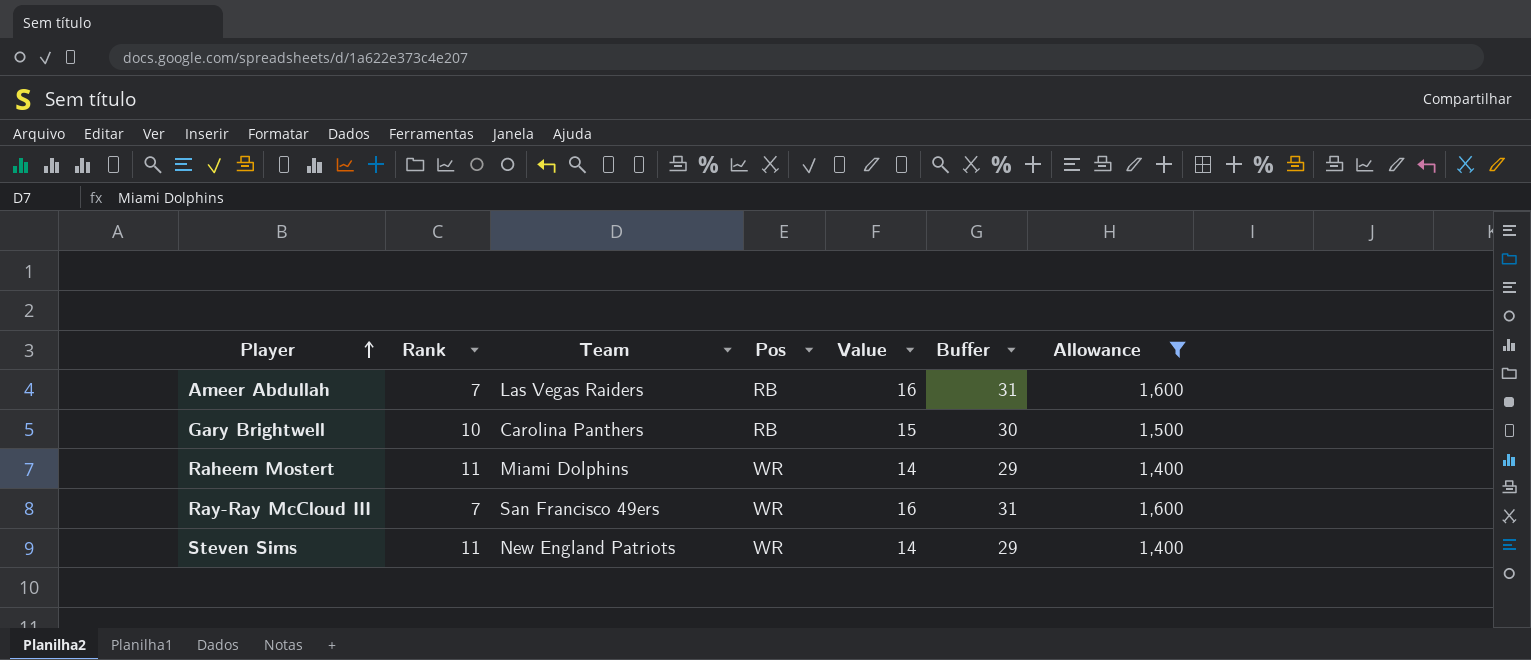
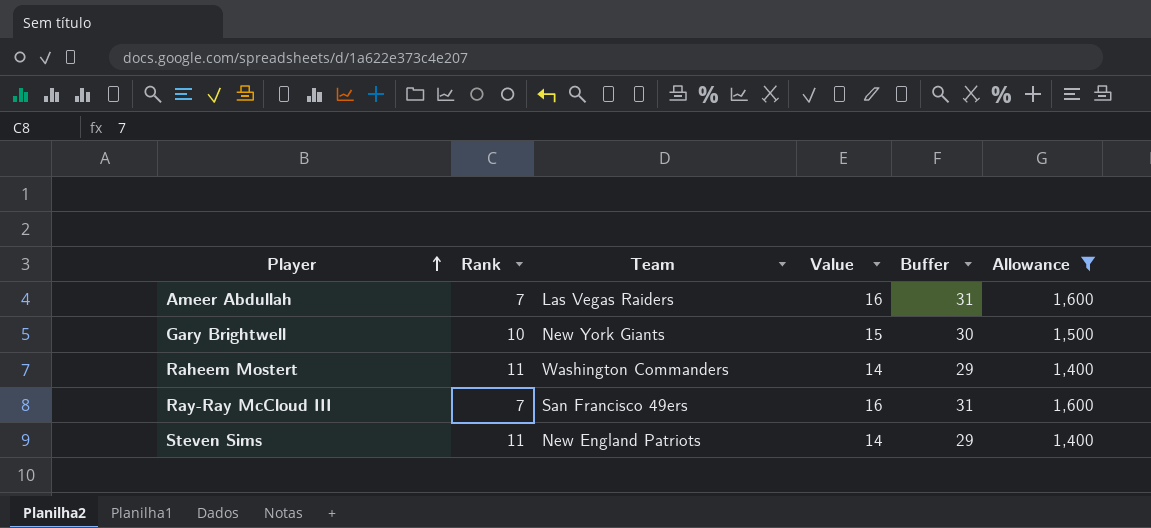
column Pos | position: 4 -> none
Gary Brightwell | Team: Carolina Panthers -> New York Giants
Raheem Mostert | Team: Miami Dolphins -> Washington Commanders

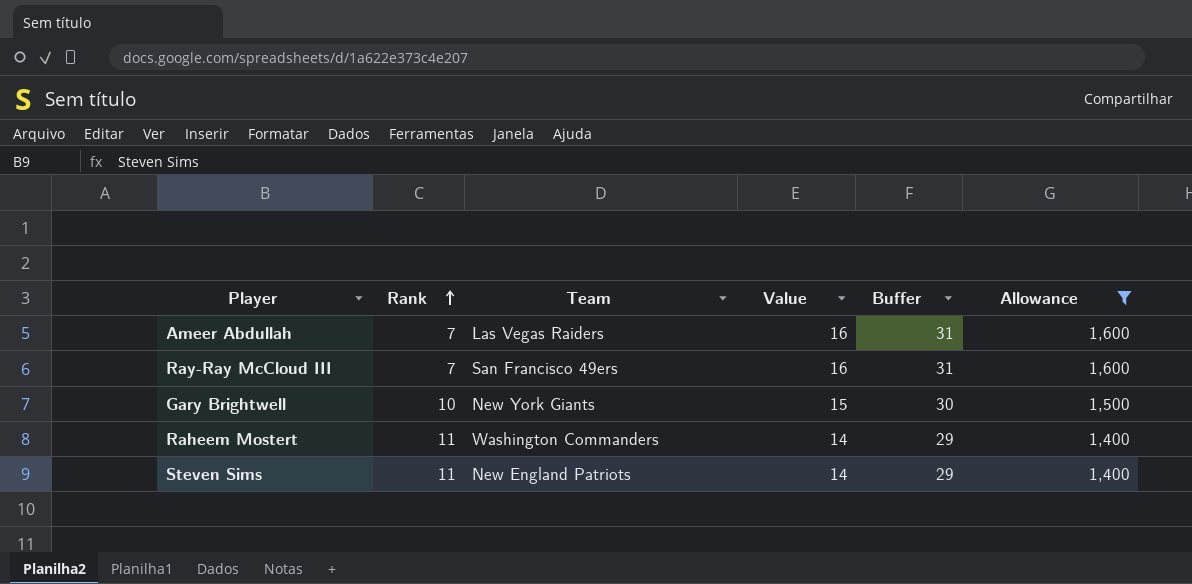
row order: Player ascending -> Rank ascending

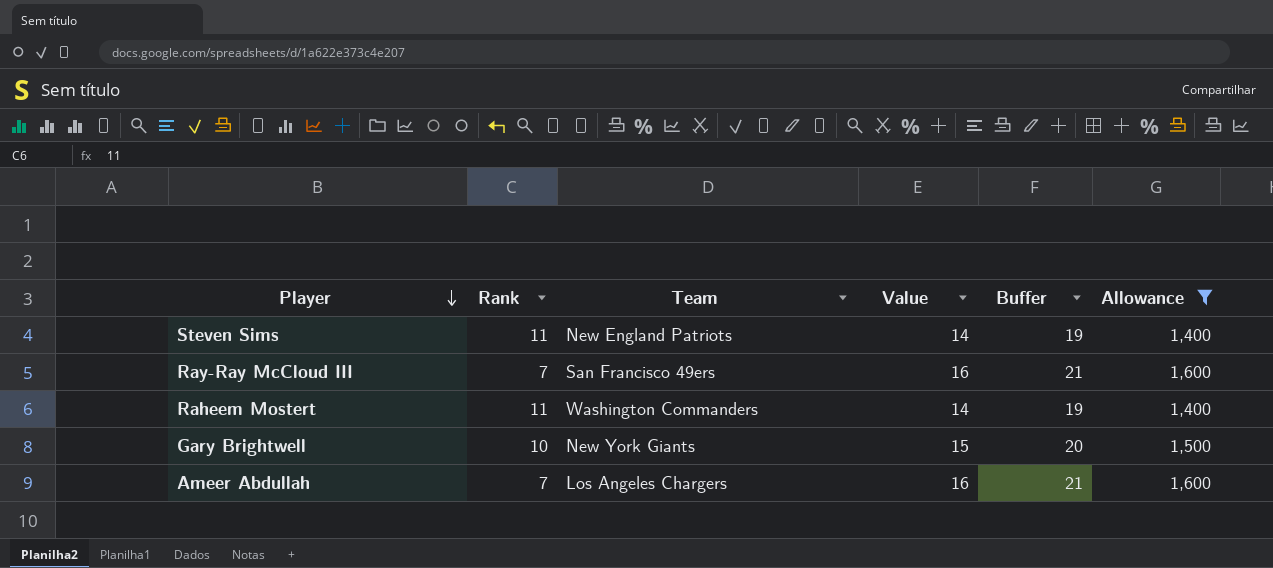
row order: Rank ascending -> Player descending
column Buffer | formula: [Value] + 15 -> [Value] + 5
Ameer Abdullah | Team: Las Vegas Raiders -> Los Angeles Chargers

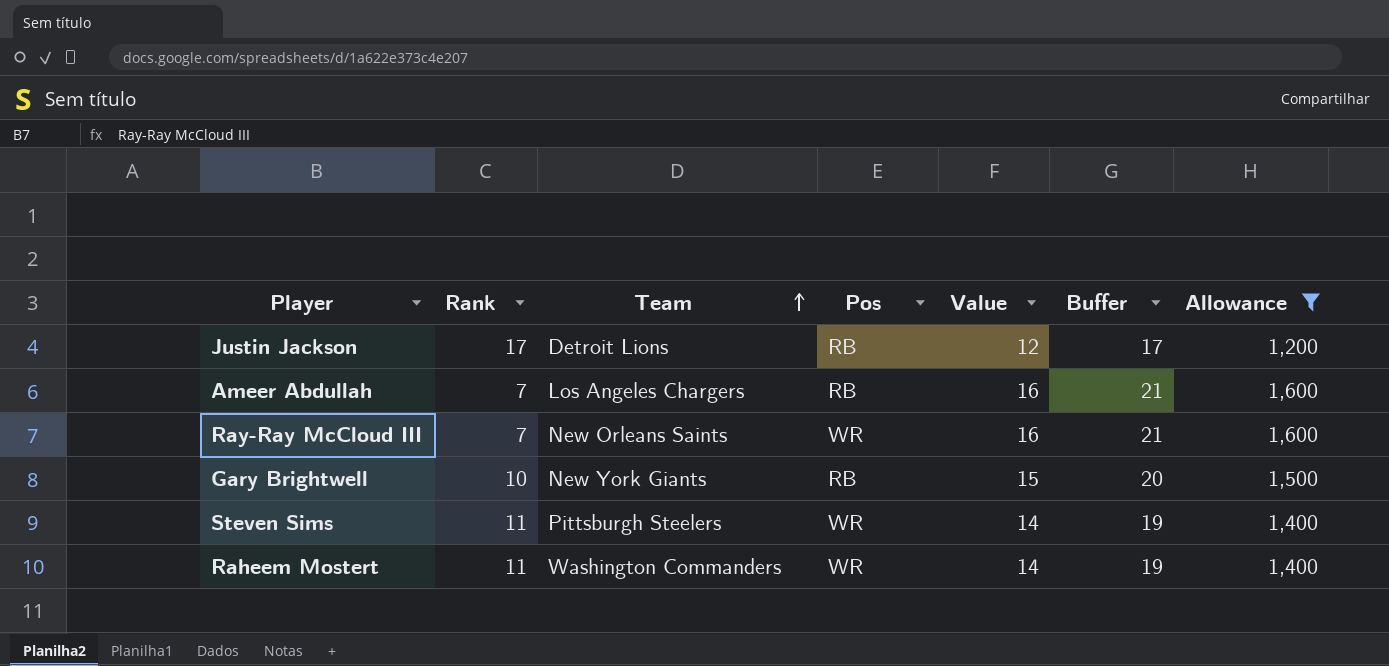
row order: Player descending -> Team ascending
column Pos | position: none -> 4
row Justin Jackson: none -> 17 | Detroit Lions | RB | 12 | 17 | 1,200
Ray-Ray McCloud III | Team: San Francisco 49ers -> New Orleans Saints
Steven Sims | Team: New England Patriots -> Pittsburgh Steelers

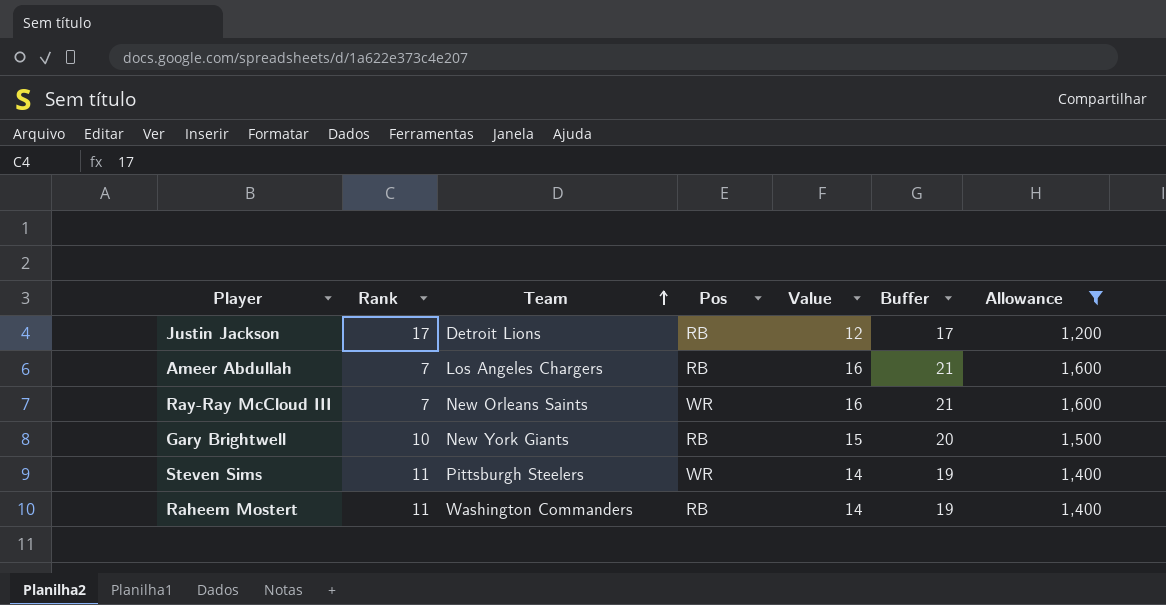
Raheem Mostert | Pos: WR -> RB

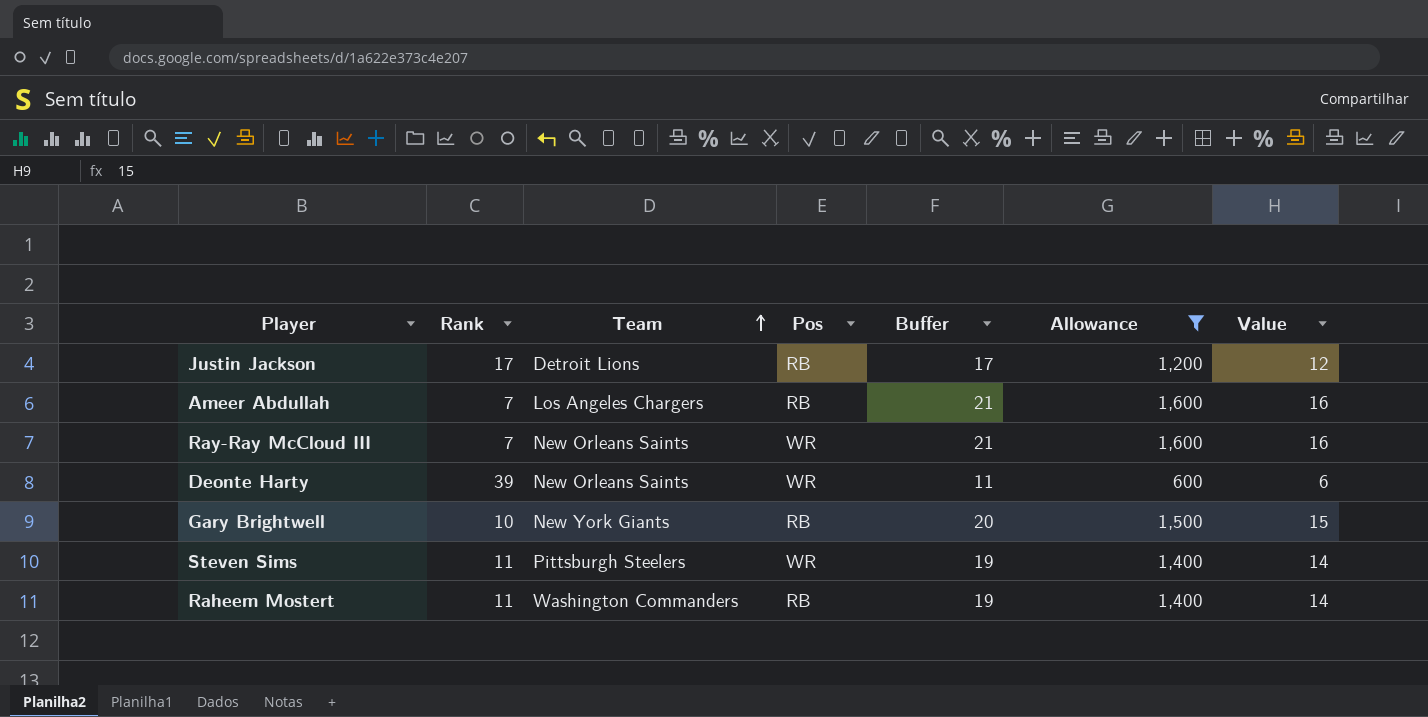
column Value | position: 5 -> 7
row Deonte Harty: none -> 39 | New Orleans Saints | WR | 11 | 600 | 6

